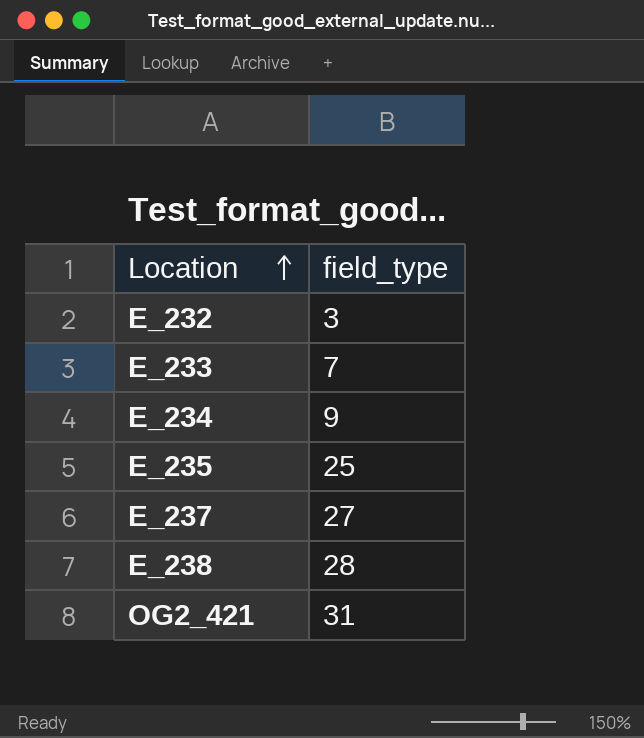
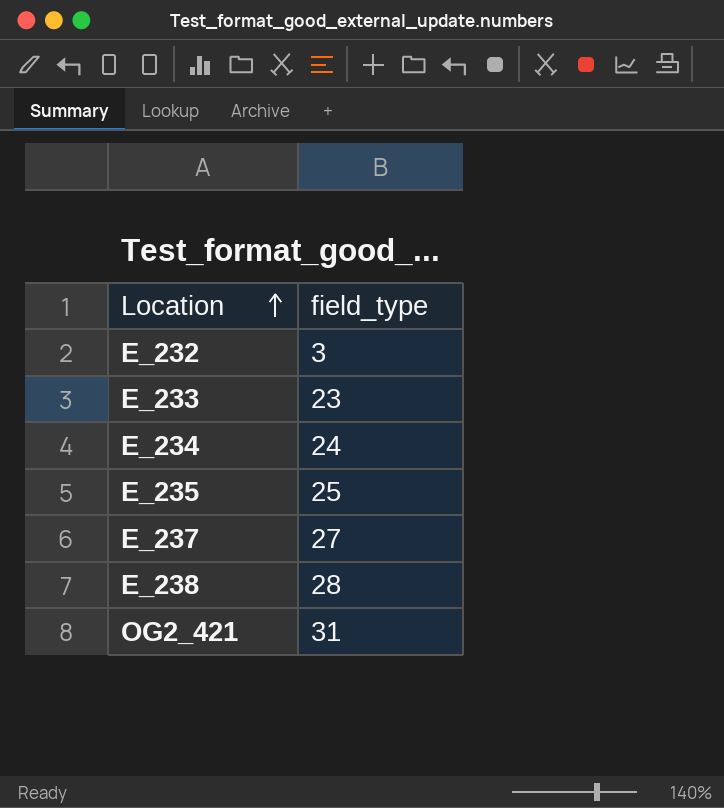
E_233 | field_type: 7 -> 23
E_234 | field_type: 9 -> 24

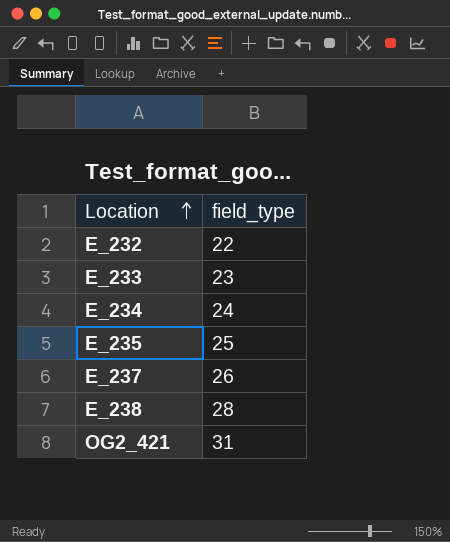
E_232 | field_type: 3 -> 22
E_237 | field_type: 27 -> 26

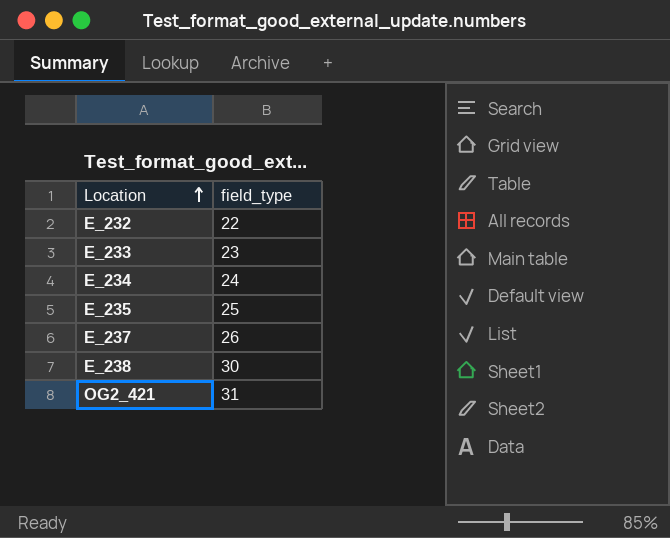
E_238 | field_type: 28 -> 30

